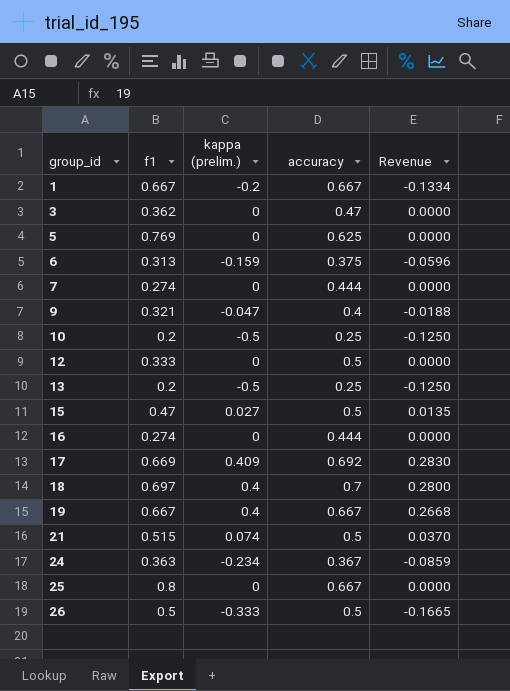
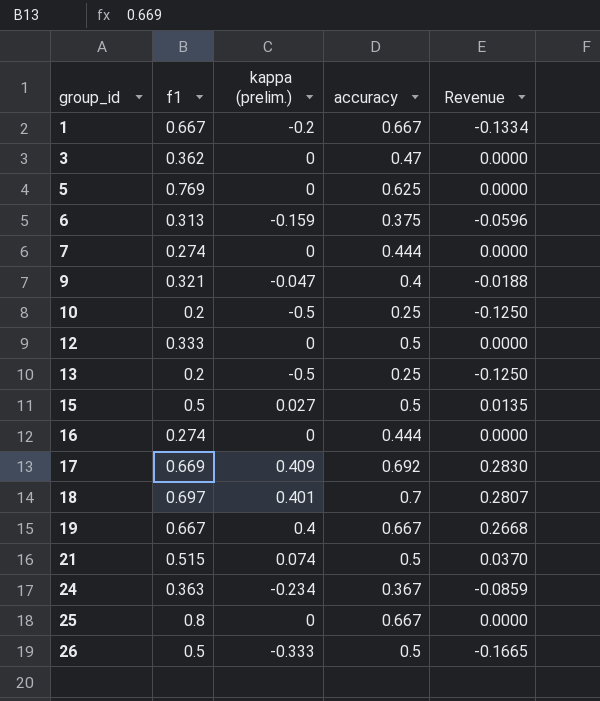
15 | f1: 0.47 -> 0.5
18 | kappa (prelim.): 0.4 -> 0.401
18 | Revenue: 0.2800 -> 0.2807

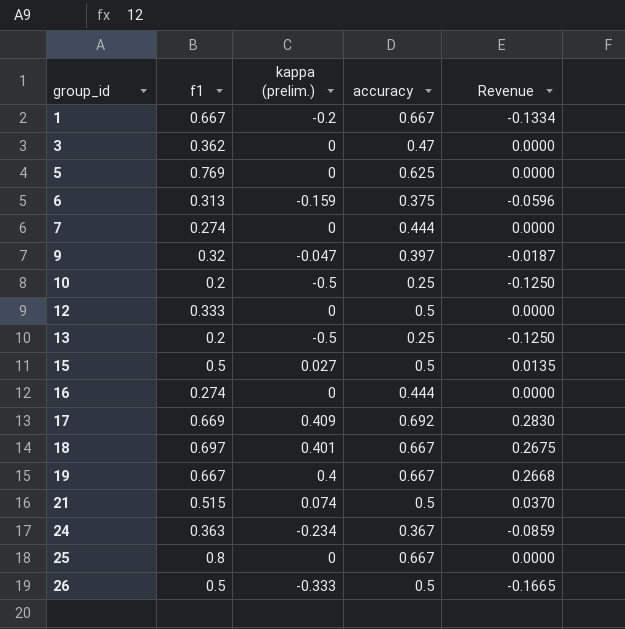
9 | f1: 0.321 -> 0.32
9 | accuracy: 0.4 -> 0.397
9 | Revenue: -0.0188 -> -0.0187
18 | accuracy: 0.7 -> 0.667
18 | Revenue: 0.2807 -> 0.2675

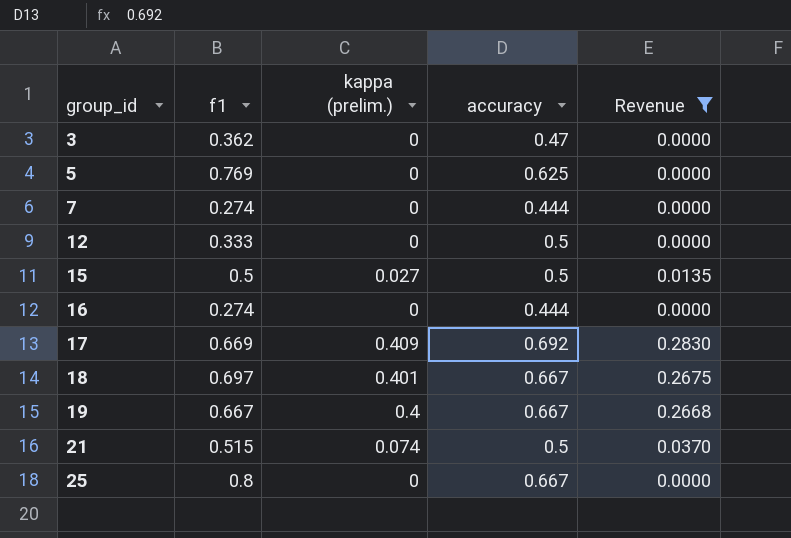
filter: none -> Revenue >= 0.0000

